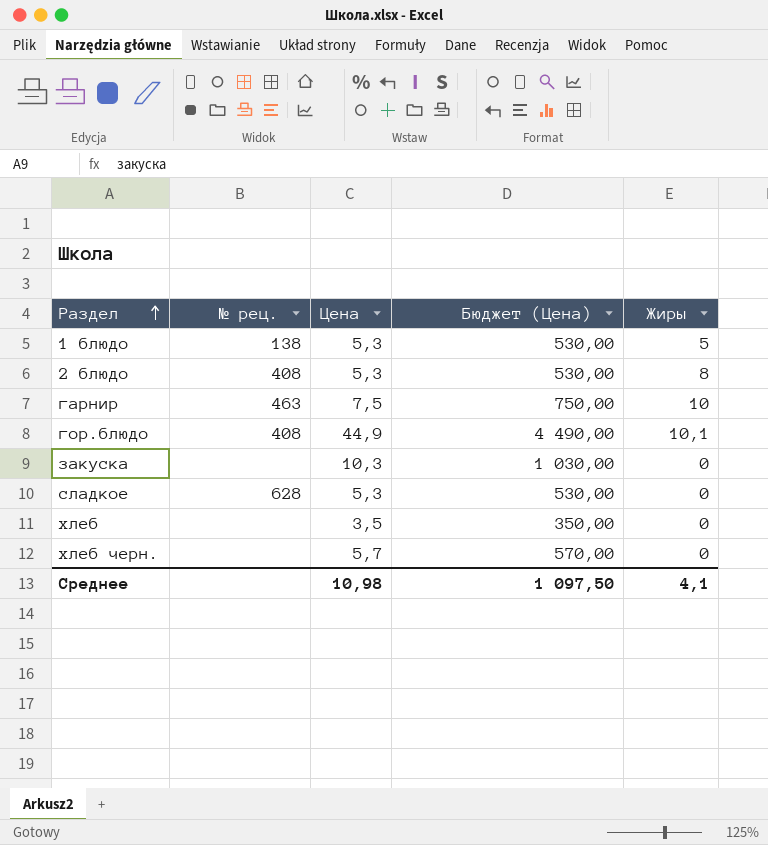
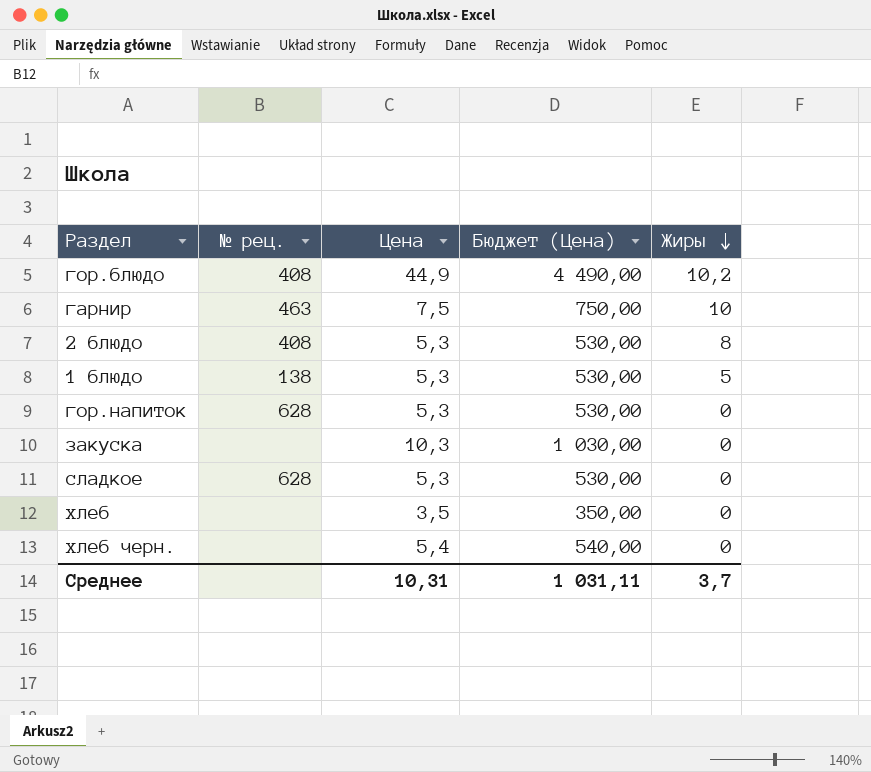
row order: Раздел ascending -> Жиры descending
гор.блюдо | Жиры: 10,1 -> 10,2
row гор.напиток: none -> 628 | 5,3 | 530,00 | 0
хлеб черн. | Цена: 5,7 -> 5,4
хлеб черн. | Бюджет (Цена): 570,00 -> 540,00
Среднее | Цена: 10,98 -> 10,31
Среднее | Бюджет (Цена): 1 097,50 -> 1 031,11
Среднее | Жиры: 4,1 -> 3,7

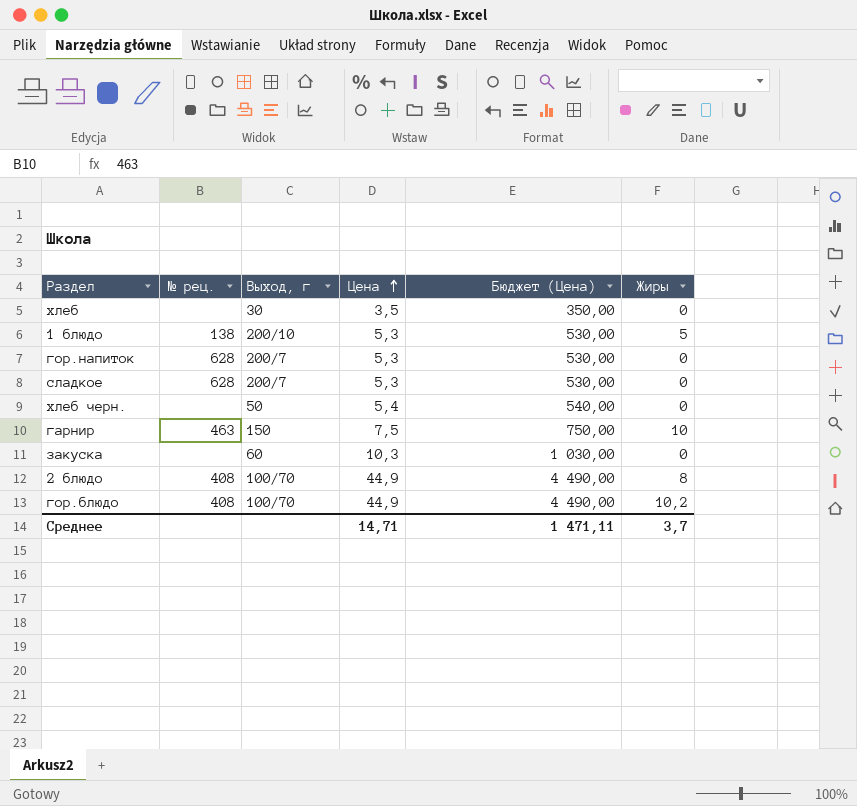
row order: Жиры descending -> Цена ascending
column Выход, г | position: none -> 3
2 блюдо | Цена: 5,3 -> 44,9
2 блюдо | Бюджет (Цена): 530,00 -> 4 490,00
Среднее | Цена: 10,31 -> 14,71
Среднее | Бюджет (Цена): 1 031,11 -> 1 471,11

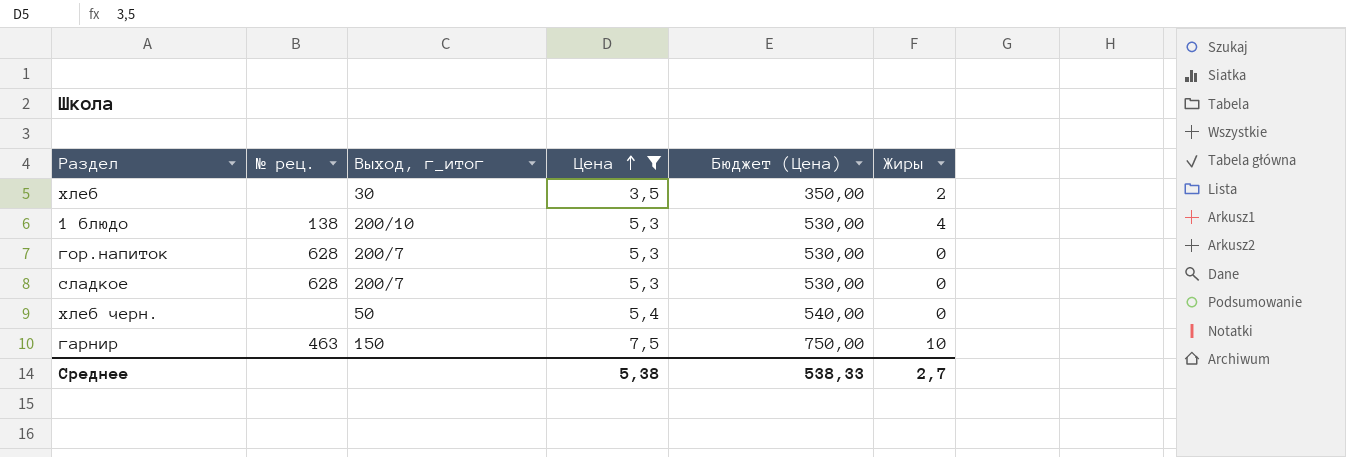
filter: none -> Цена <= 7,5
column name: Выход, г -> Выход, г_итог
хлеб | Жиры: 0 -> 2
1 блюдо | Жиры: 5 -> 4
Среднее | Цена: 14,71 -> 5,38
Среднее | Бюджет (Цена): 1 471,11 -> 538,33
Среднее | Жиры: 3,7 -> 2,7

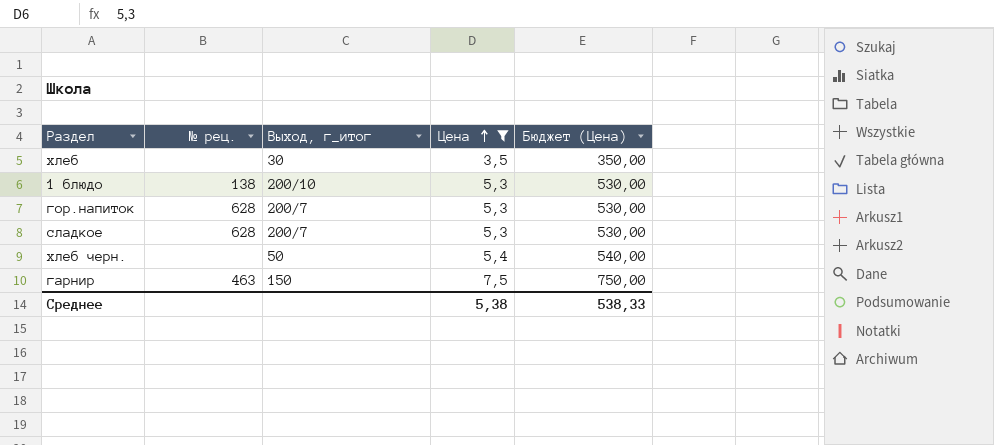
column Жиры | position: 6 -> none

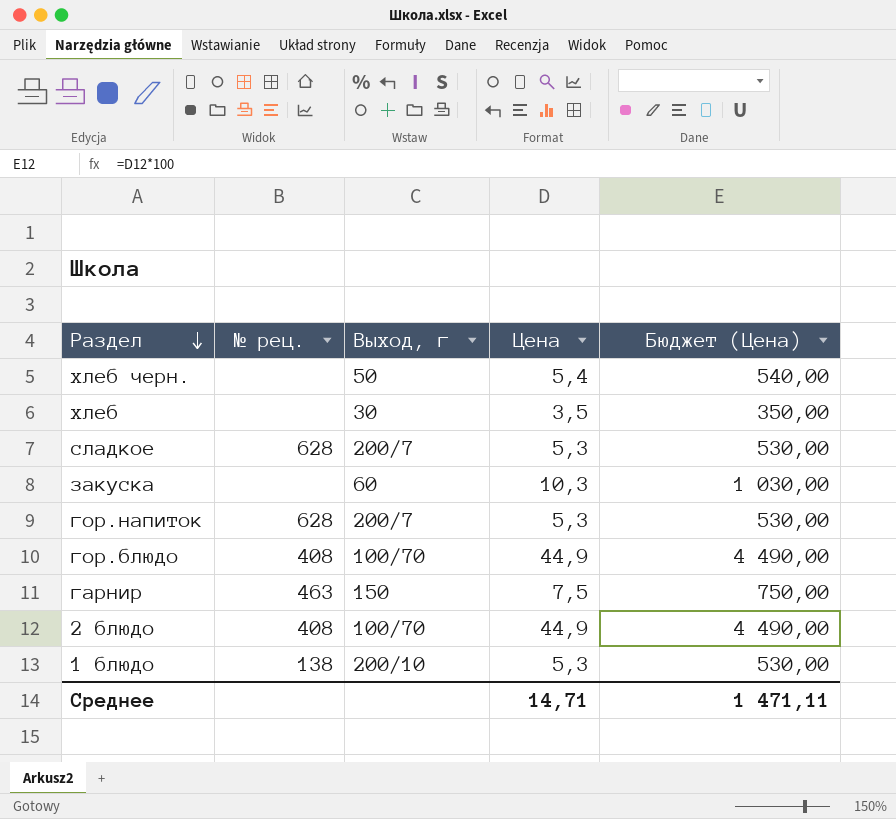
filter: Цена <= 7,5 -> none
row order: Цена ascending -> Раздел descending
column name: Выход, г_итог -> Выход, г
Среднее | Цена: 5,38 -> 14,71
Среднее | Бюджет (Цена): 538,33 -> 1 471,11

